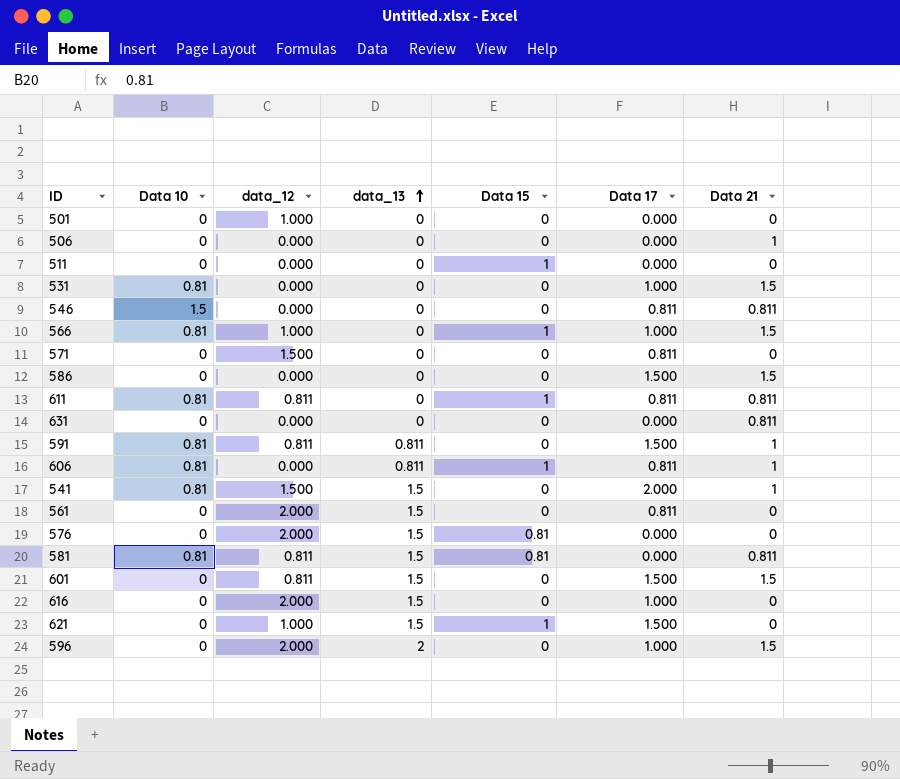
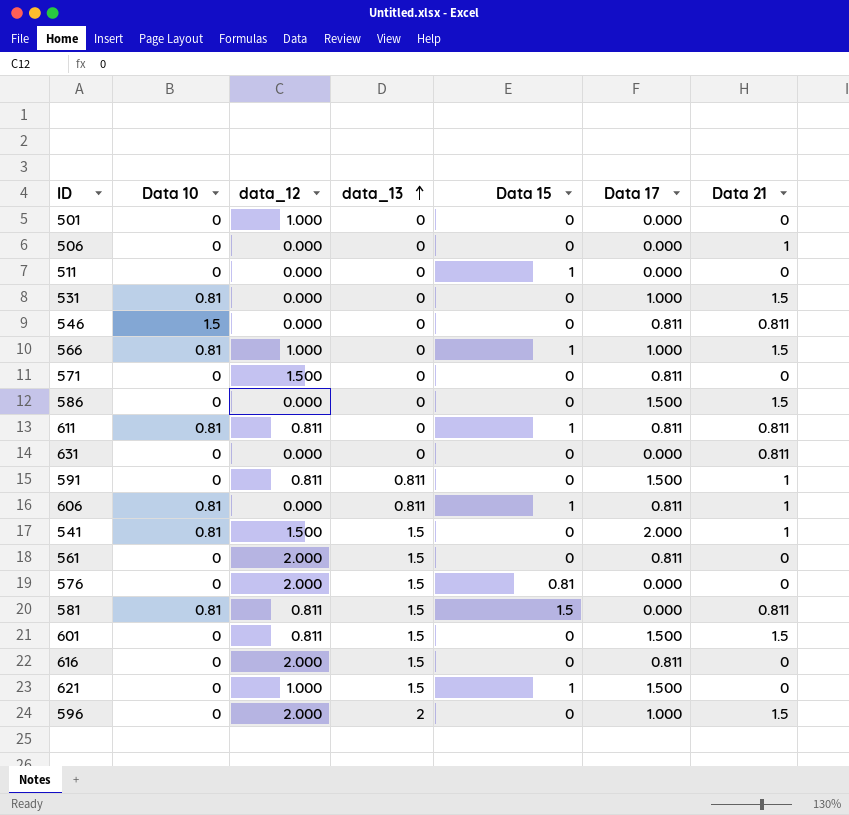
591 | Data 10: 0.81 -> 0
581 | Data 15: 0.81 -> 1.5
616 | Data 17: 1.000 -> 0.811

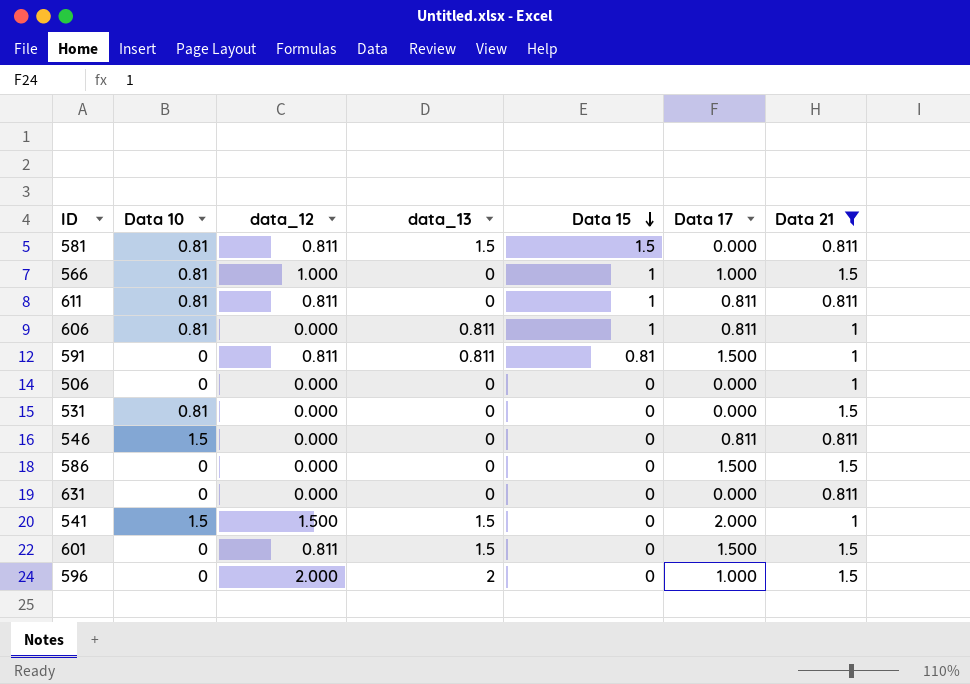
filter: none -> Data 21 != 0
row order: data_13 ascending -> Data 15 descending
591 | Data 15: 0 -> 0.81
531 | Data 17: 1.000 -> 0.000
541 | Data 10: 0.81 -> 1.5

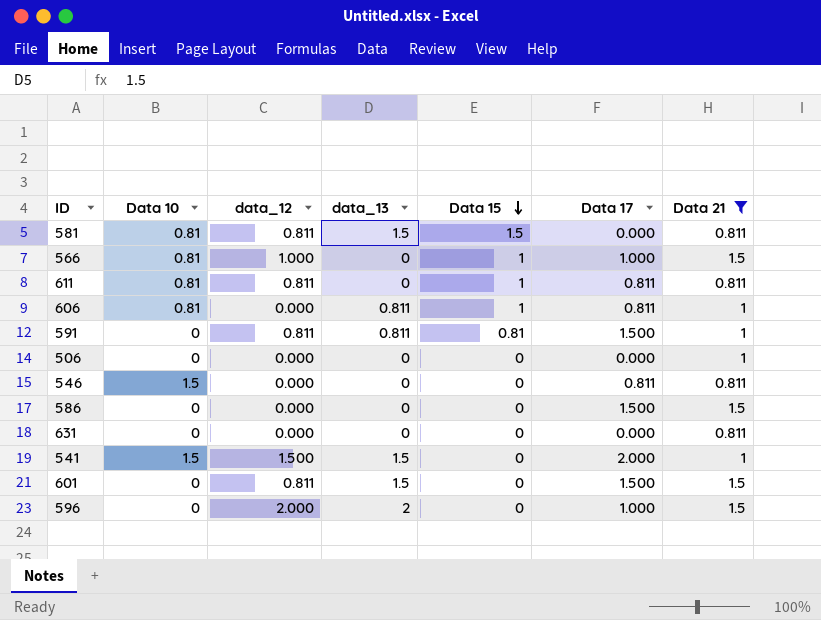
row 531: 0.81 | 0.000 | 0 | 0 | 0.000 | 1.5 -> none

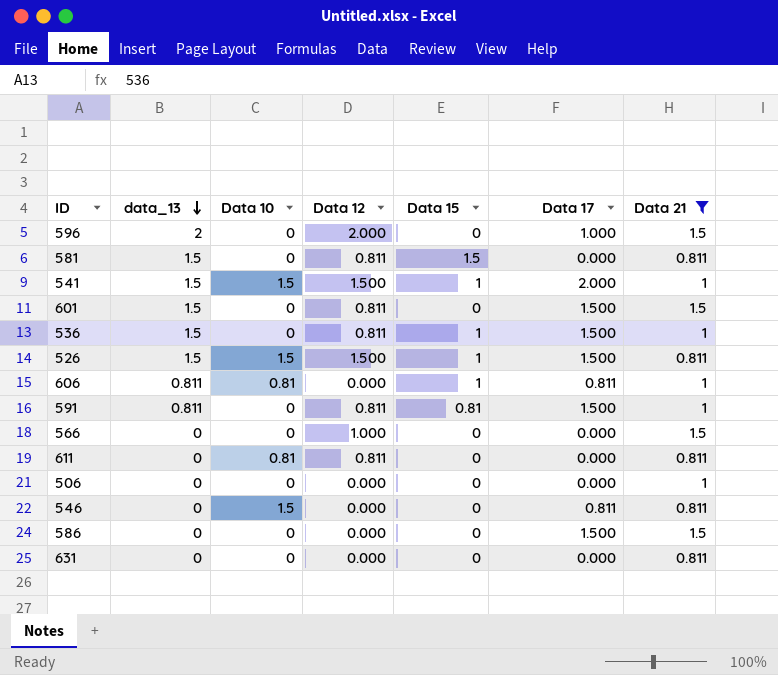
row order: Data 15 descending -> data_13 descending
column data_13 | position: 4 -> 2
column name: data_12 -> Data 12
581 | Data 10: 0.81 -> 0
541 | Data 15: 0 -> 1
row 536: none -> 1.5 | 0 | 0.811 | 1 | 1.500 | 1
row 526: none -> 1.5 | 1.5 | 1.500 | 1 | 1.500 | 0.811
566 | Data 10: 0.81 -> 0
566 | Data 15: 1 -> 0
566 | Data 17: 1.000 -> 0.000
611 | Data 15: 1 -> 0
611 | Data 17: 0.811 -> 0.000

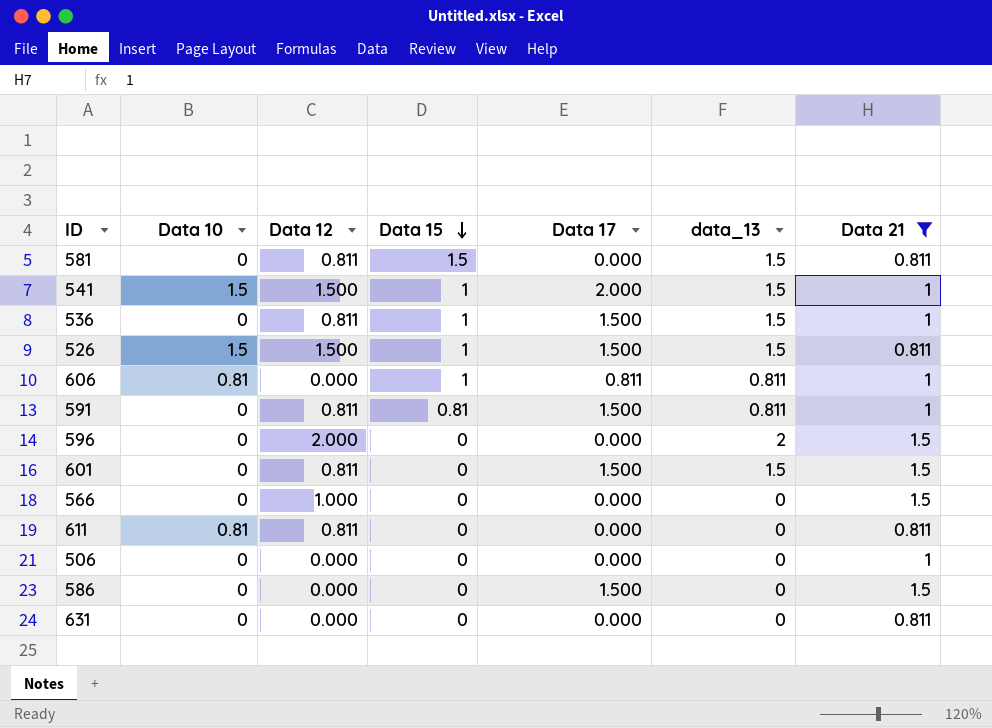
row order: data_13 descending -> Data 15 descending
column data_13 | position: 2 -> 6
row 546: 0 | 1.5 | 0.000 | 0 | 0.811 | 0.811 -> none
596 | Data 17: 1.000 -> 0.000

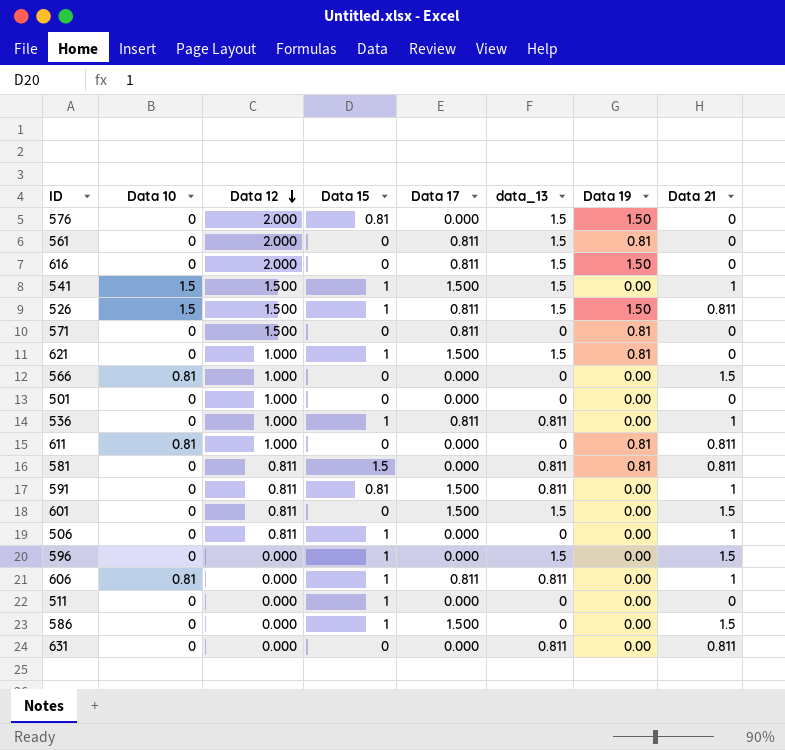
filter: Data 21 != 0 -> none
row order: Data 15 descending -> Data 12 descending
column Data 19 | position: none -> 7
541 | Data 17: 2.000 -> 1.500
526 | Data 17: 1.500 -> 0.811
566 | Data 10: 0 -> 0.81
536 | Data 12: 0.811 -> 1.000
536 | Data 17: 1.500 -> 0.811
536 | data_13: 1.5 -> 0.811
611 | Data 12: 0.811 -> 1.000
581 | data_13: 1.5 -> 0.811
506 | Data 12: 0.000 -> 0.811
506 | Data 15: 0 -> 1
596 | Data 12: 2.000 -> 0.000
596 | Data 15: 0 -> 1
596 | data_13: 2 -> 1.5
586 | Data 15: 0 -> 1
631 | data_13: 0 -> 0.811

